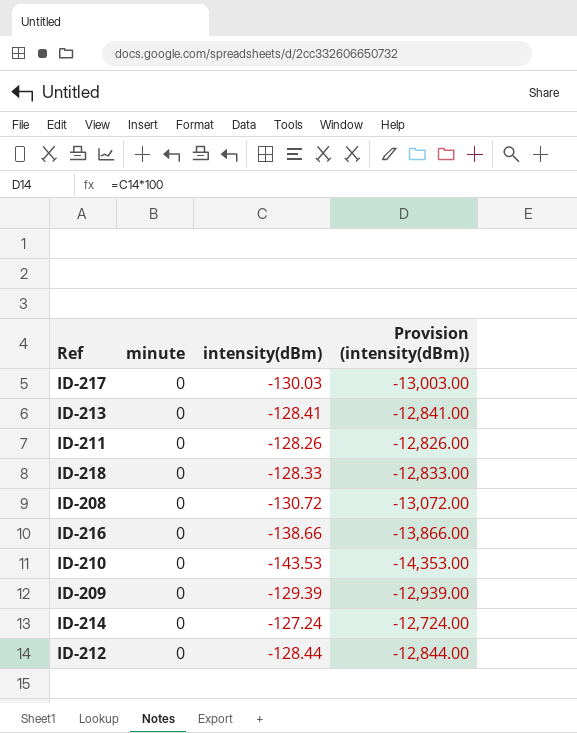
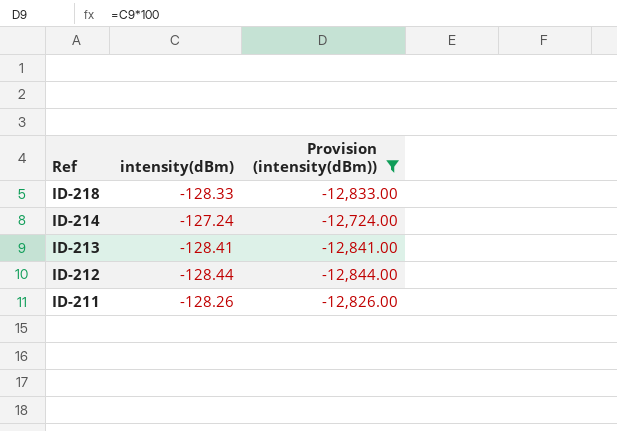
filter: none -> Provision (intensity(dBm)) >= -12,844.00
row order: none -> Ref descending
column minute | position: 2 -> none

